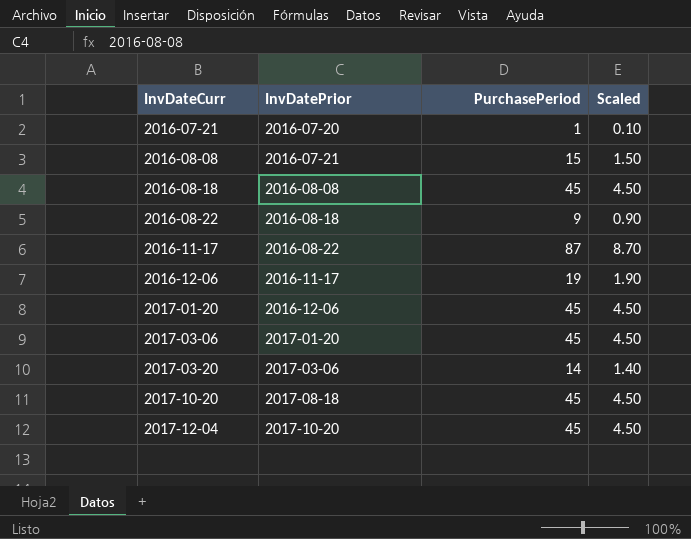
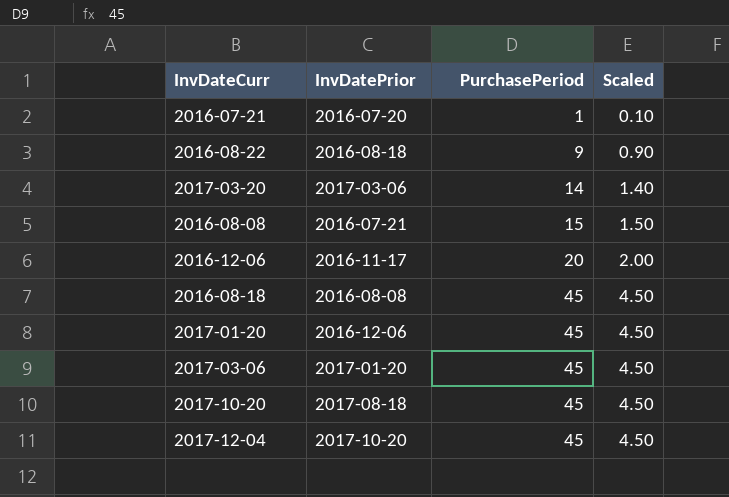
row order: InvDateCurr ascending -> PurchasePeriod ascending
row 2016-11-17: 2016-08-22 | 87 | 8.70 -> none
2016-12-06 | PurchasePeriod: 19 -> 20
2016-12-06 | Scaled: 1.90 -> 2.00

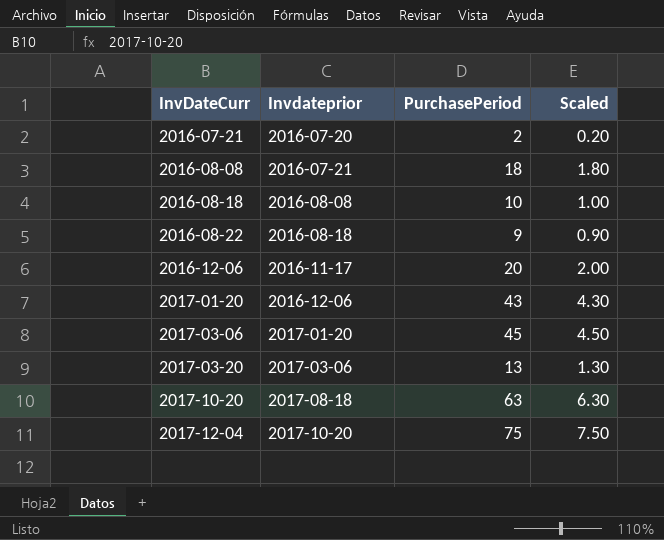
row order: PurchasePeriod ascending -> InvDateCurr ascending
column name: InvDatePrior -> Invdateprior
2016-07-21 | PurchasePeriod: 1 -> 2
2016-07-21 | Scaled: 0.10 -> 0.20
2016-08-08 | PurchasePeriod: 15 -> 18
2016-08-08 | Scaled: 1.50 -> 1.80
2016-08-18 | PurchasePeriod: 45 -> 10
2016-08-18 | Scaled: 4.50 -> 1.00
2017-01-20 | PurchasePeriod: 45 -> 43
2017-01-20 | Scaled: 4.50 -> 4.30
2017-03-20 | PurchasePeriod: 14 -> 13
2017-03-20 | Scaled: 1.40 -> 1.30
2017-10-20 | PurchasePeriod: 45 -> 63
2017-10-20 | Scaled: 4.50 -> 6.30
2017-12-04 | PurchasePeriod: 45 -> 75
2017-12-04 | Scaled: 4.50 -> 7.50

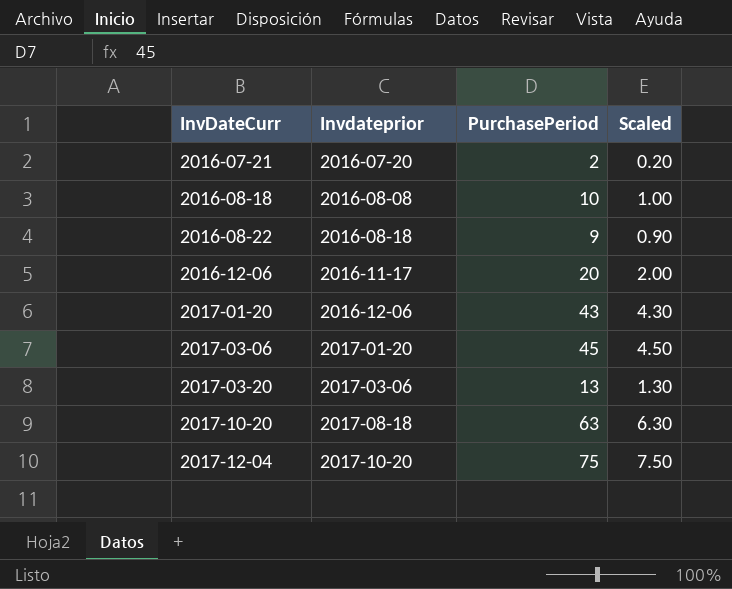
row 2016-08-08: 2016-07-21 | 18 | 1.80 -> none

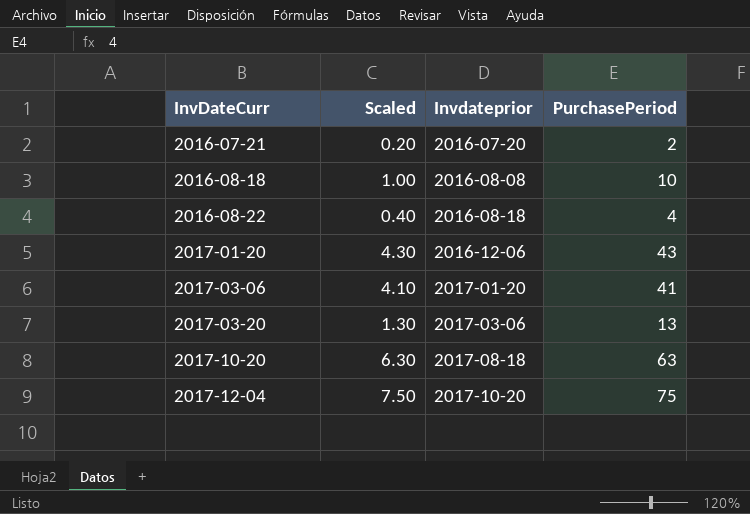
column Scaled | position: 4 -> 2
row 2016-12-06: 2016-11-17 | 20 | 2.00 -> none
2016-08-22 | Scaled: 0.90 -> 0.40
2016-08-22 | PurchasePeriod: 9 -> 4
2017-03-06 | Scaled: 4.50 -> 4.10
2017-03-06 | PurchasePeriod: 45 -> 41

